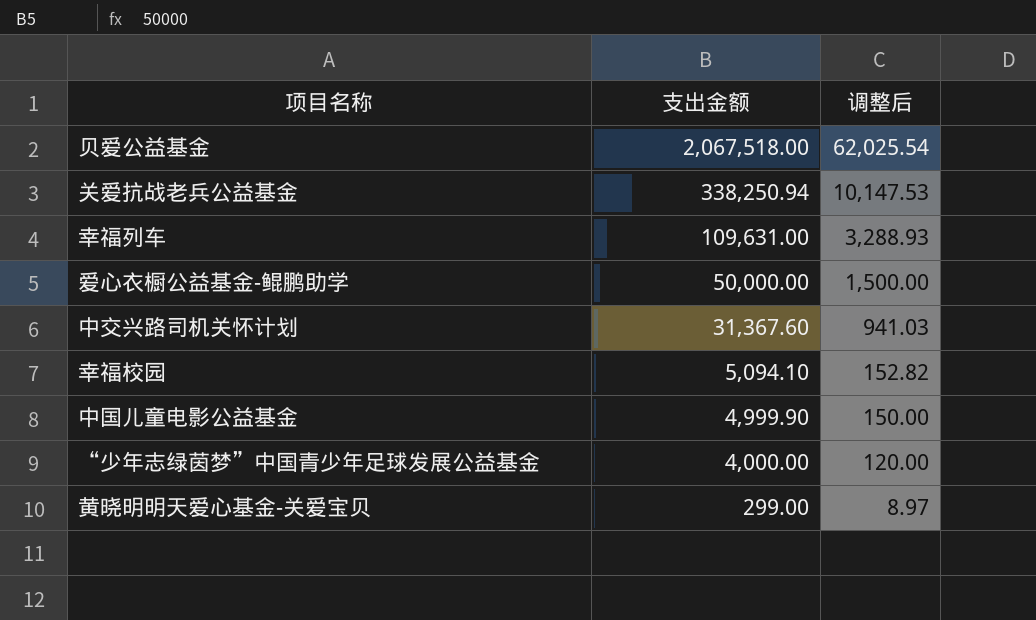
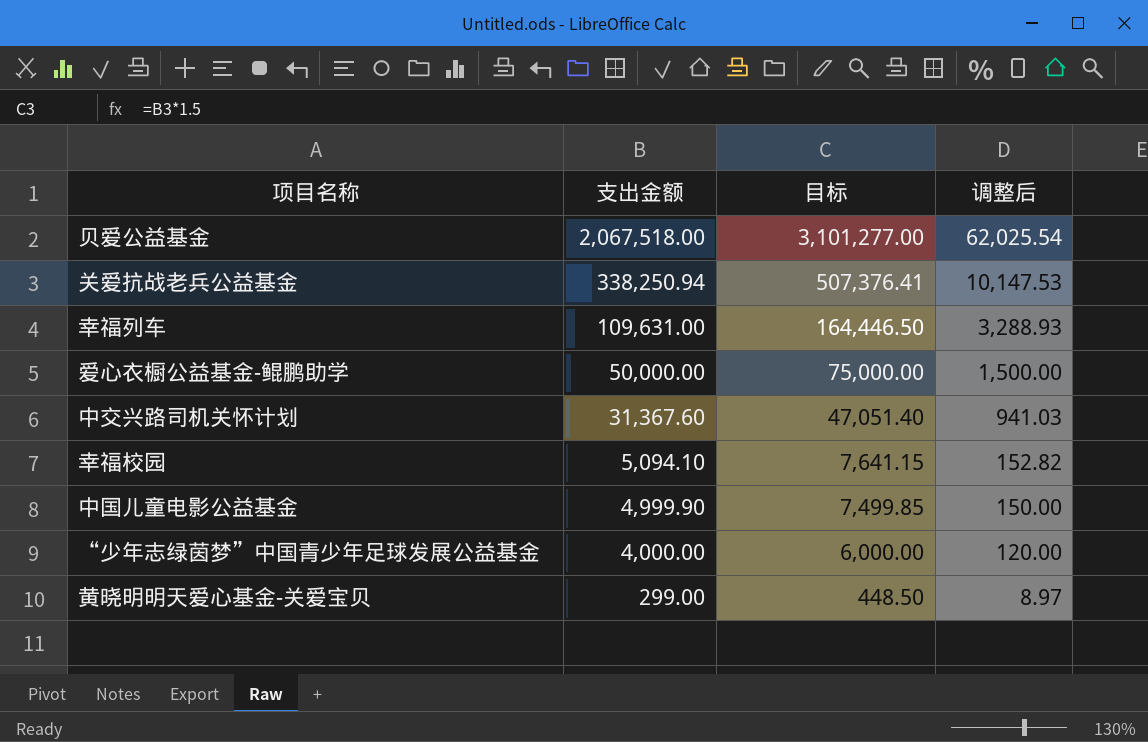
column 目标 | formula: none -> [支出金额] * 1.5

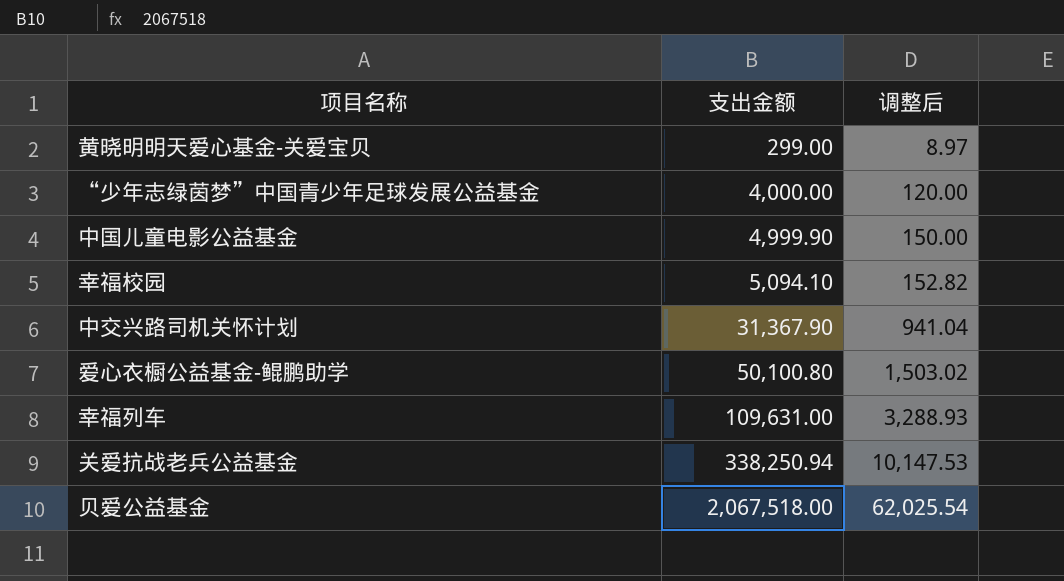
row order: 支出金额 descending -> 支出金额 ascending
column 目标 | formula: [支出金额] * 1.5 -> none
中交兴路司机关怀计划 | 支出金额: 31,367.60 -> 31,367.90
中交兴路司机关怀计划 | 调整后: 941.03 -> 941.04
爱心衣橱公益基金-鲲鹏助学 | 支出金额: 50,000.00 -> 50,100.80
爱心衣橱公益基金-鲲鹏助学 | 调整后: 1,500.00 -> 1,503.02

